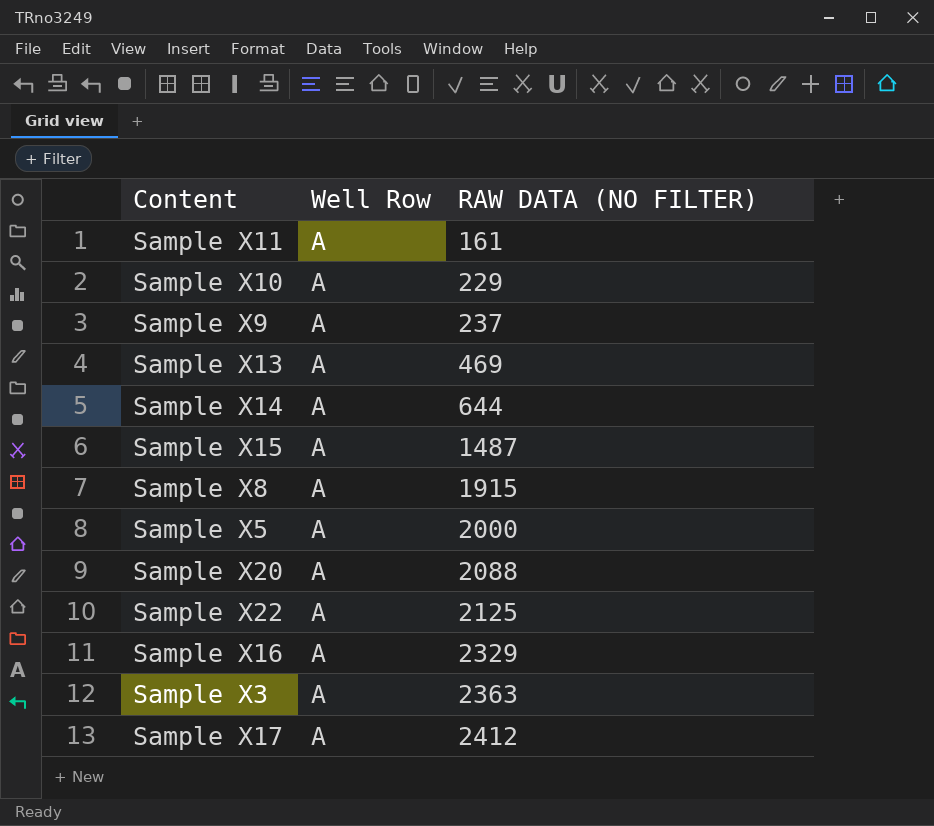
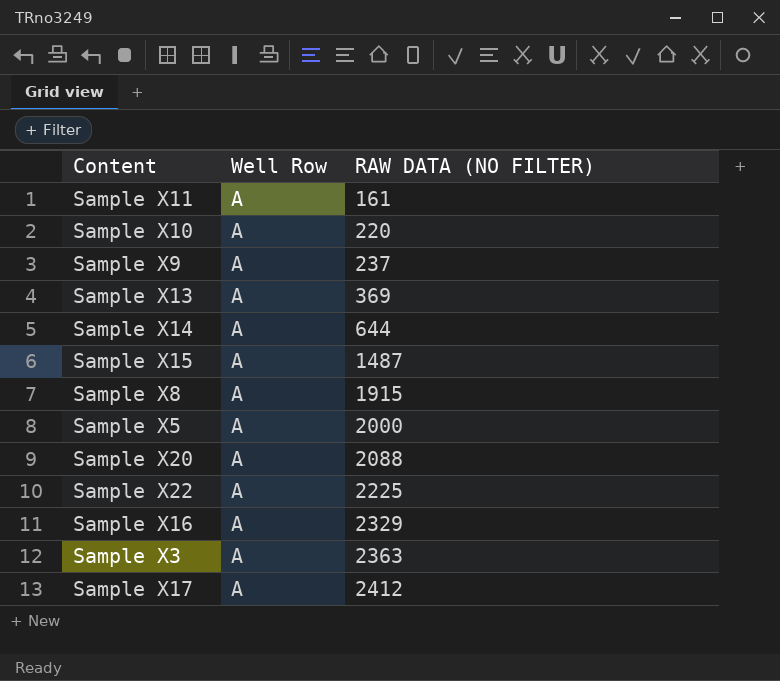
Sample X10 | RAW DATA (NO FILTER): 229 -> 220
Sample X13 | RAW DATA (NO FILTER): 469 -> 369
Sample X22 | RAW DATA (NO FILTER): 2125 -> 2225

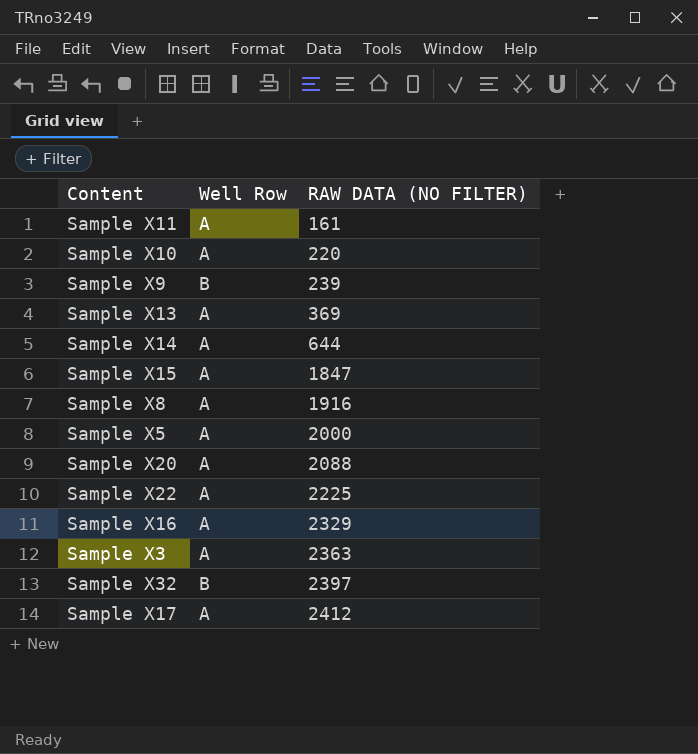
Sample X9 | Well Row: A -> B
Sample X9 | RAW DATA (NO FILTER): 237 -> 239
Sample X15 | RAW DATA (NO FILTER): 1487 -> 1847
Sample X8 | RAW DATA (NO FILTER): 1915 -> 1916
row Sample X32: none -> B | 2397

